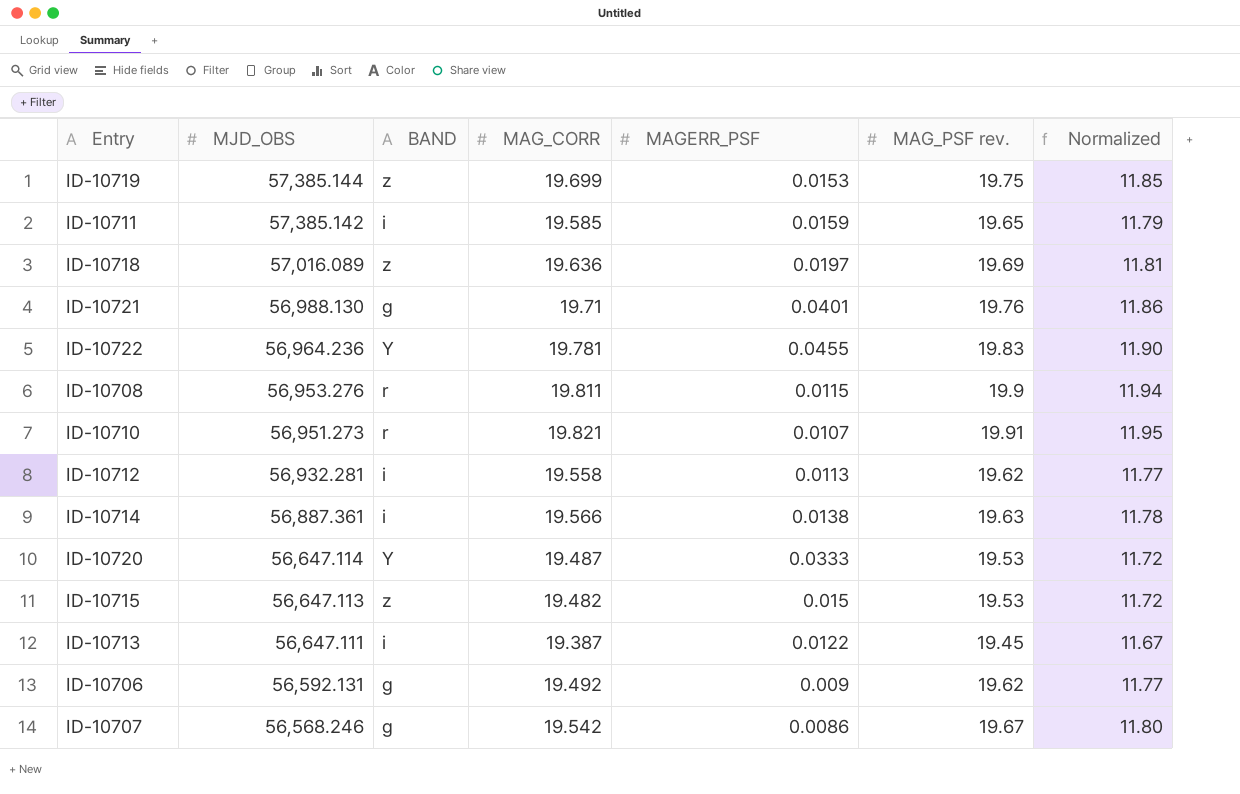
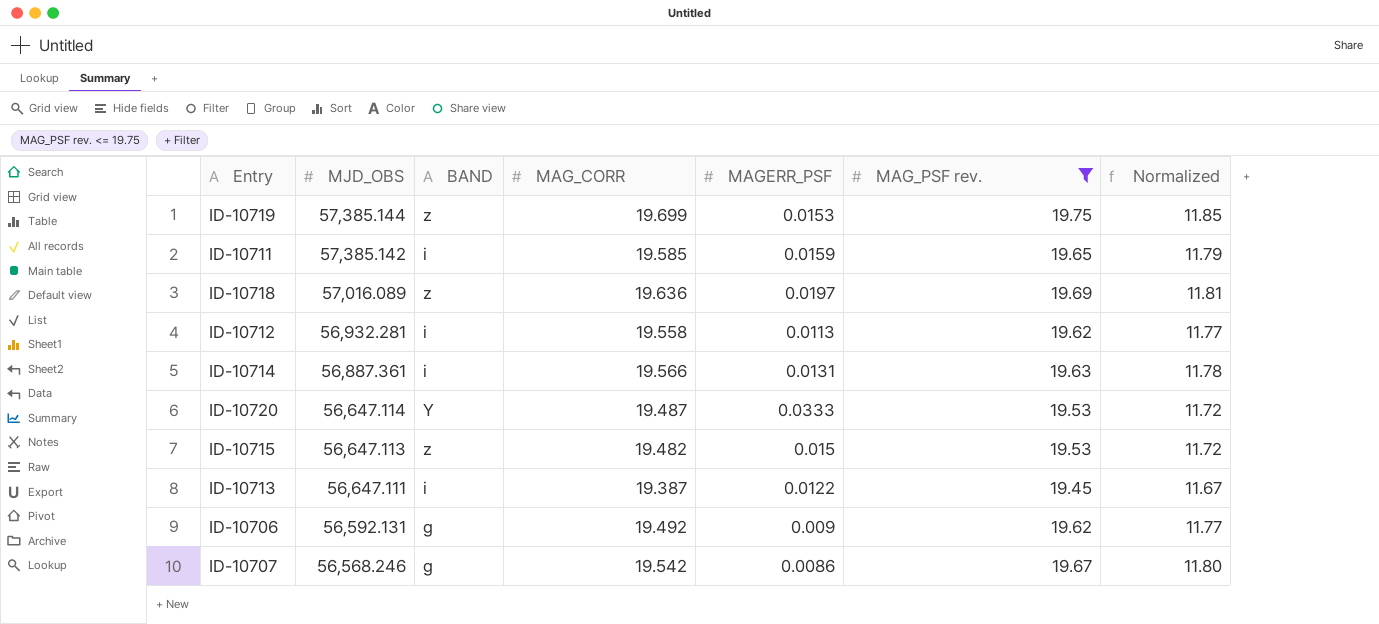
filter: none -> MAG_PSF rev. <= 19.75
ID-10714 | MAGERR_PSF: 0.0138 -> 0.0131

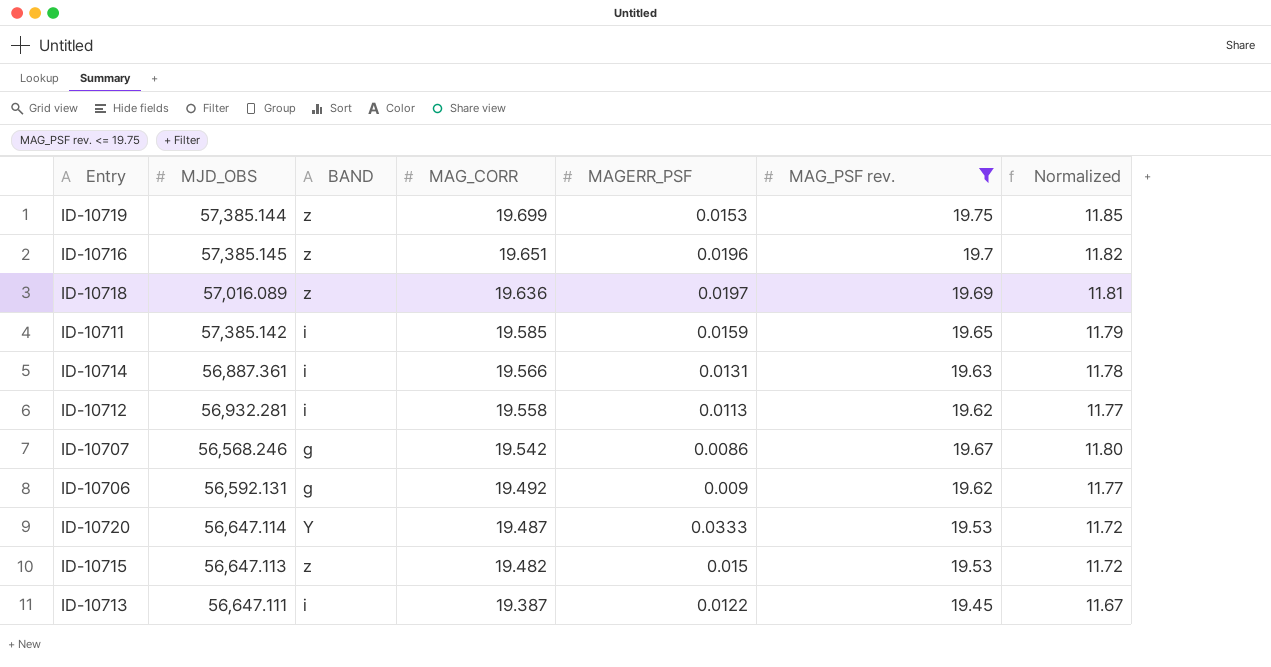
row order: MJD_OBS descending -> MAG_CORR descending
row ID-10716: none -> 57,385.145 | z | 19.651 | 0.0196 | 19.7 | 11.82

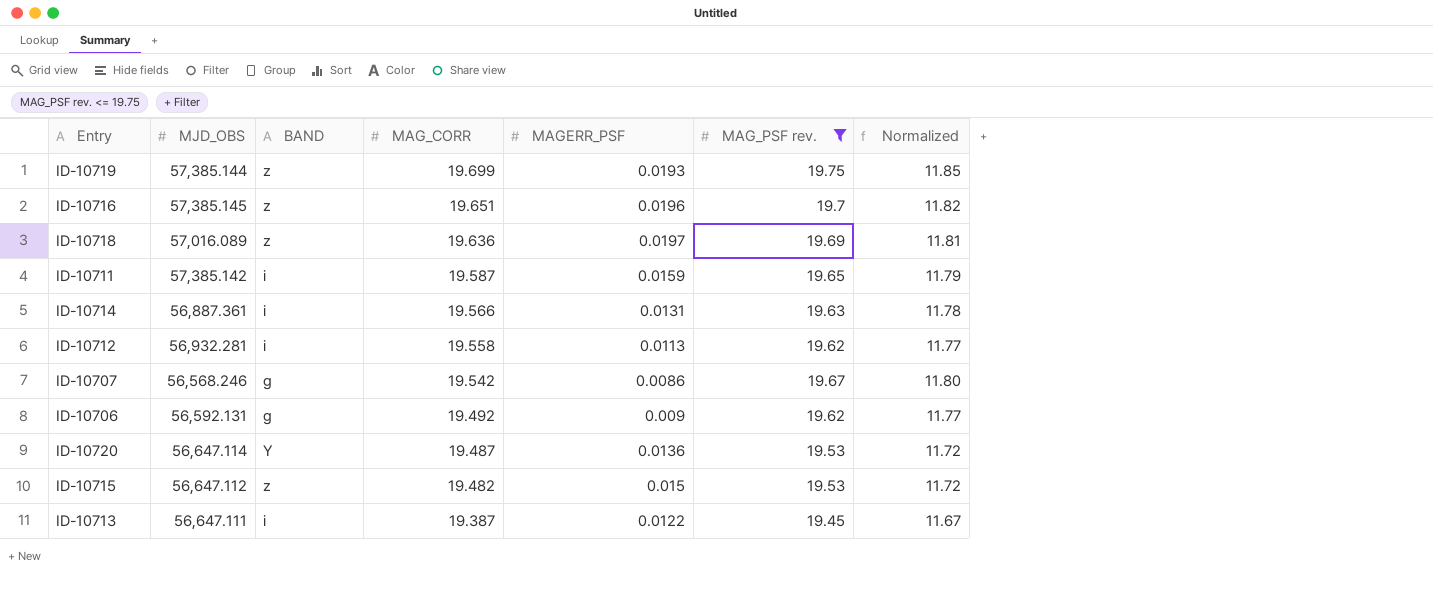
ID-10719 | MAGERR_PSF: 0.0153 -> 0.0193
ID-10711 | MAG_CORR: 19.585 -> 19.587
ID-10720 | MAGERR_PSF: 0.0333 -> 0.0136
ID-10715 | MJD_OBS: 56,647.113 -> 56,647.112

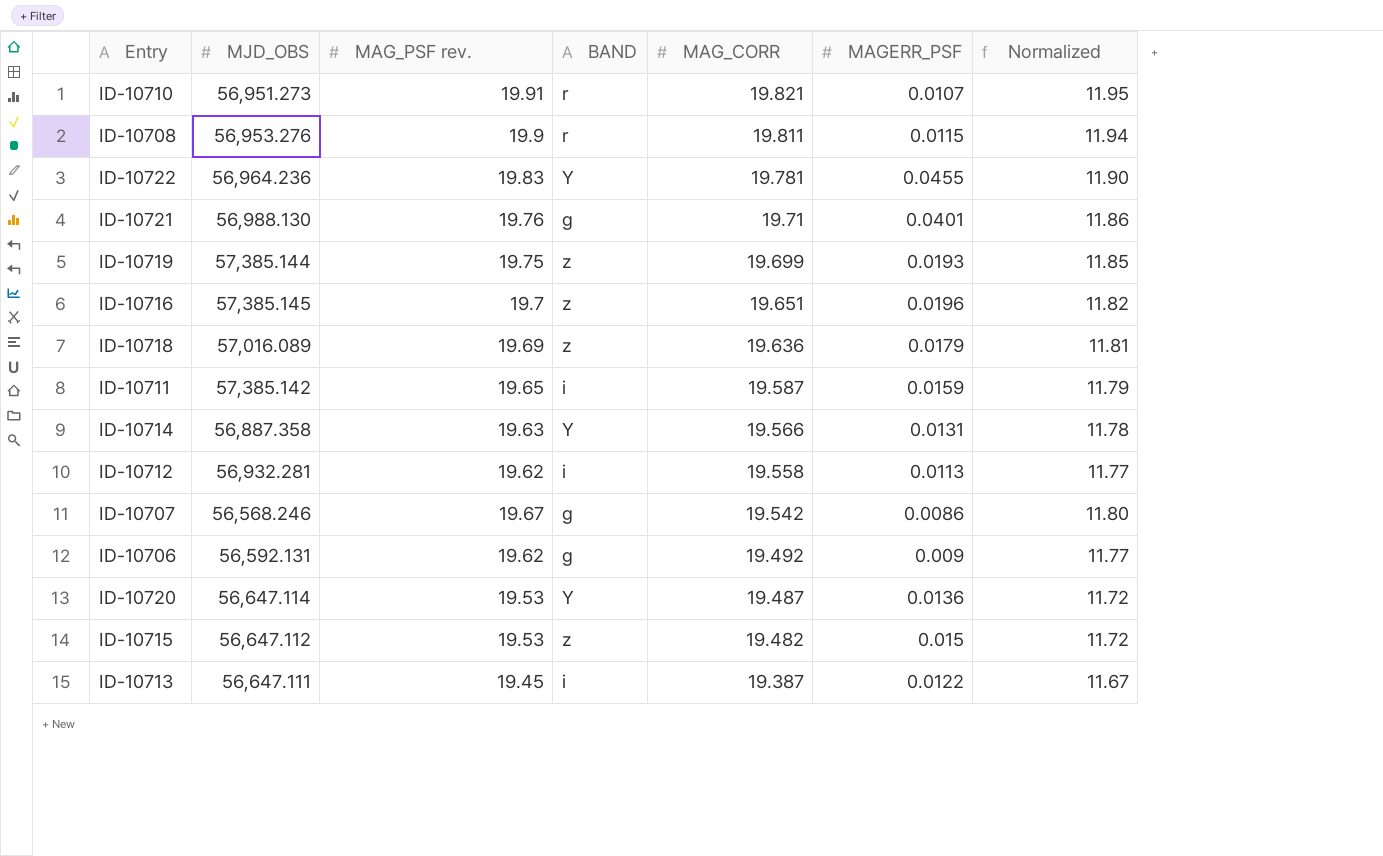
filter: MAG_PSF rev. <= 19.75 -> none
column MAG_PSF rev. | position: 6 -> 3
ID-10718 | MAGERR_PSF: 0.0197 -> 0.0179
ID-10714 | MJD_OBS: 56,887.361 -> 56,887.358
ID-10714 | BAND: i -> Y

